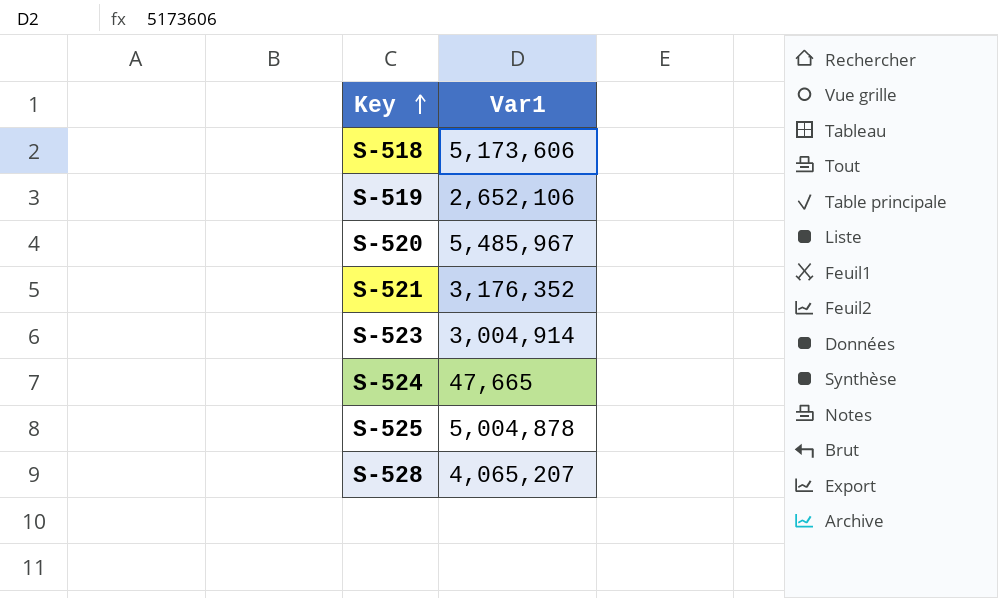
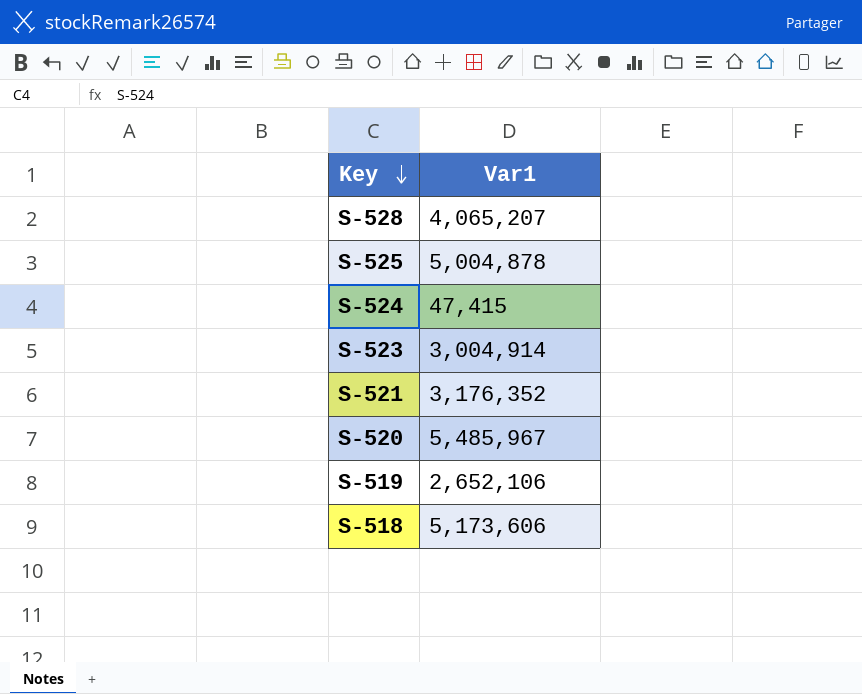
row order: Key ascending -> Key descending
S-524 | Var1: 47,665 -> 47,415

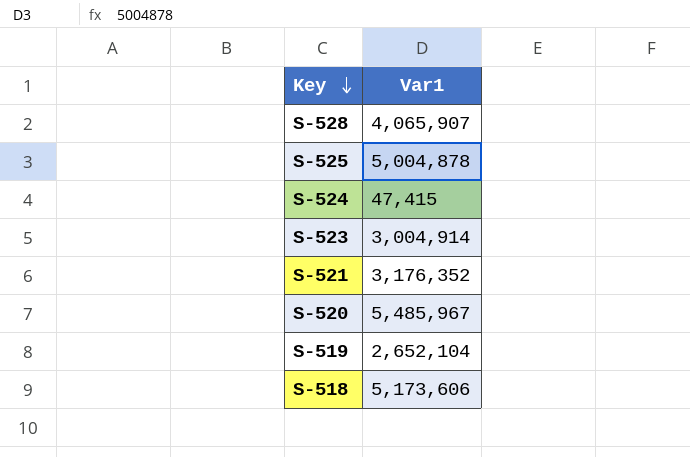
S-528 | Var1: 4,065,207 -> 4,065,907
S-519 | Var1: 2,652,106 -> 2,652,104

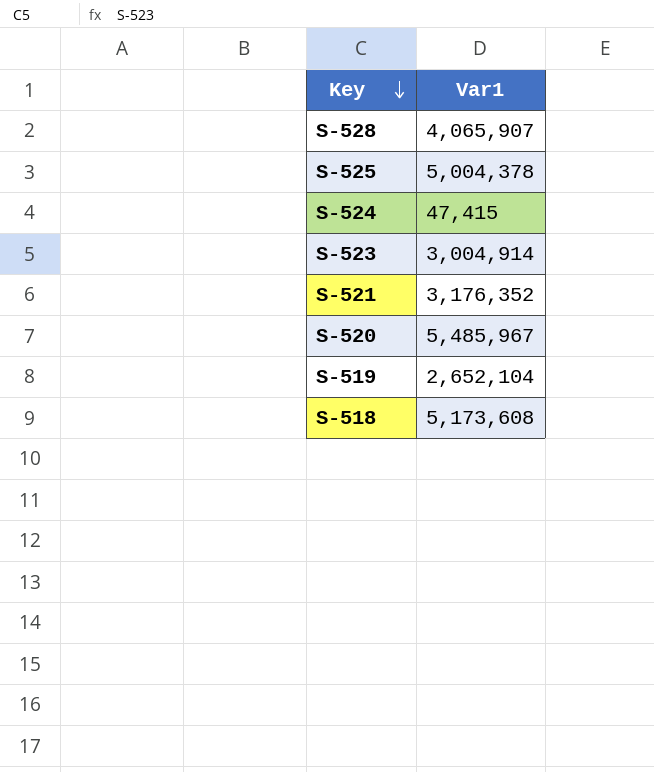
S-525 | Var1: 5,004,878 -> 5,004,378
S-518 | Var1: 5,173,606 -> 5,173,608

